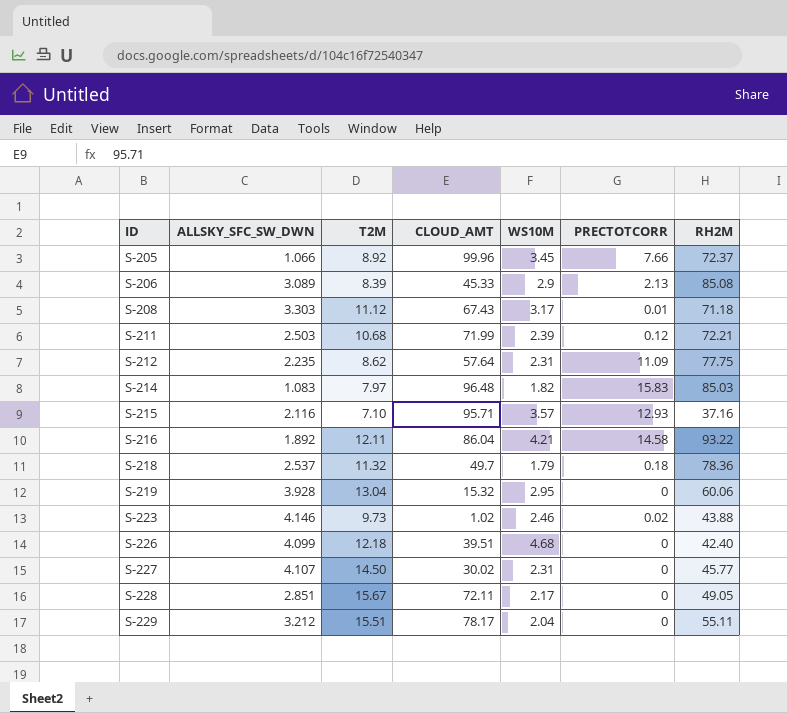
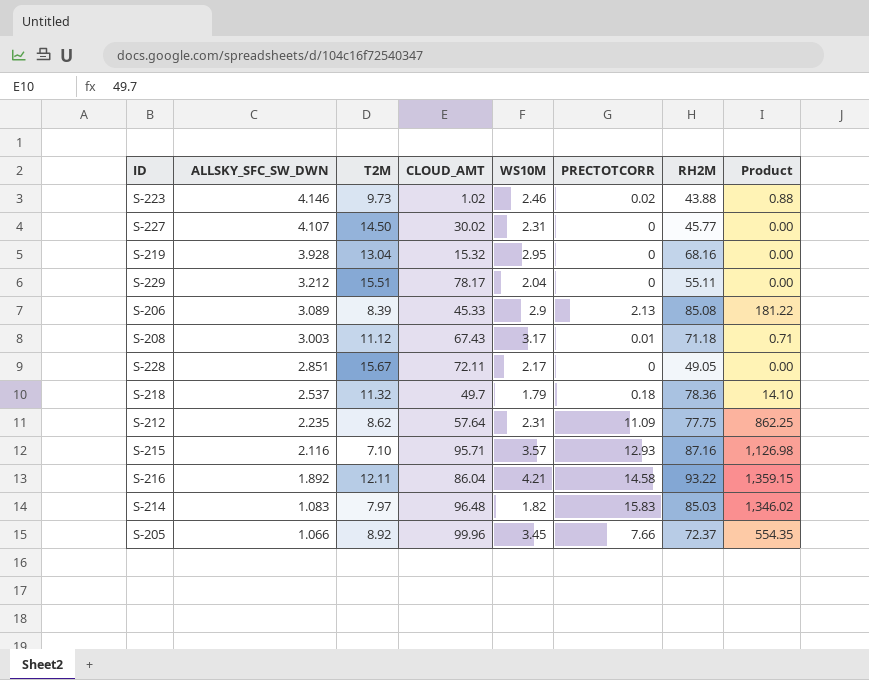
row order: ID ascending -> ALLSKY_SFC_SW_DWN descending
column Product | formula: none -> [PRECTOTCORR] * [RH2M]
row S-211: 2.503 | 10.68 | 71.99 | 2.39 | 0.12 | 72.21 -> none
row S-226: 4.099 | 12.18 | 39.51 | 4.68 | 0 | 42.40 -> none
S-219 | RH2M: 60.06 -> 68.16
S-208 | ALLSKY_SFC_SW_DWN: 3.303 -> 3.003
S-215 | RH2M: 37.16 -> 87.16

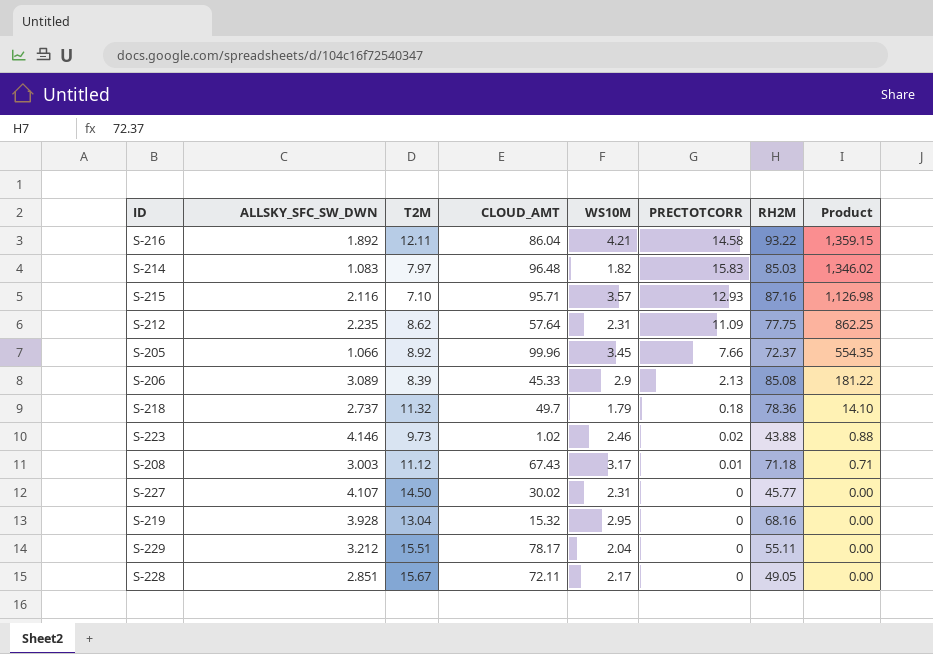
row order: ALLSKY_SFC_SW_DWN descending -> Product descending
S-218 | ALLSKY_SFC_SW_DWN: 2.537 -> 2.737

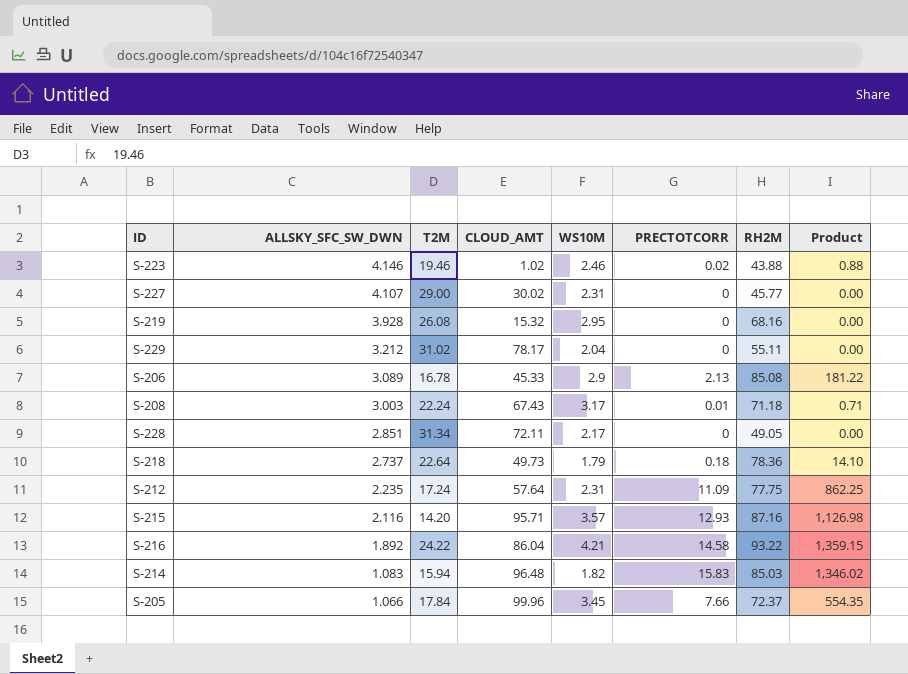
row order: Product descending -> ALLSKY_SFC_SW_DWN descending
S-223 | T2M: 9.73 -> 19.46
S-227 | T2M: 14.50 -> 29.00
S-219 | T2M: 13.04 -> 26.08
S-229 | T2M: 15.51 -> 31.02
S-206 | T2M: 8.39 -> 16.78
S-208 | T2M: 11.12 -> 22.24
S-228 | T2M: 15.67 -> 31.34
S-218 | T2M: 11.32 -> 22.64
S-218 | CLOUD_AMT: 49.7 -> 49.73
S-212 | T2M: 8.62 -> 17.24
S-215 | T2M: 7.10 -> 14.20
S-216 | T2M: 12.11 -> 24.22
S-214 | T2M: 7.97 -> 15.94
S-205 | T2M: 8.92 -> 17.84

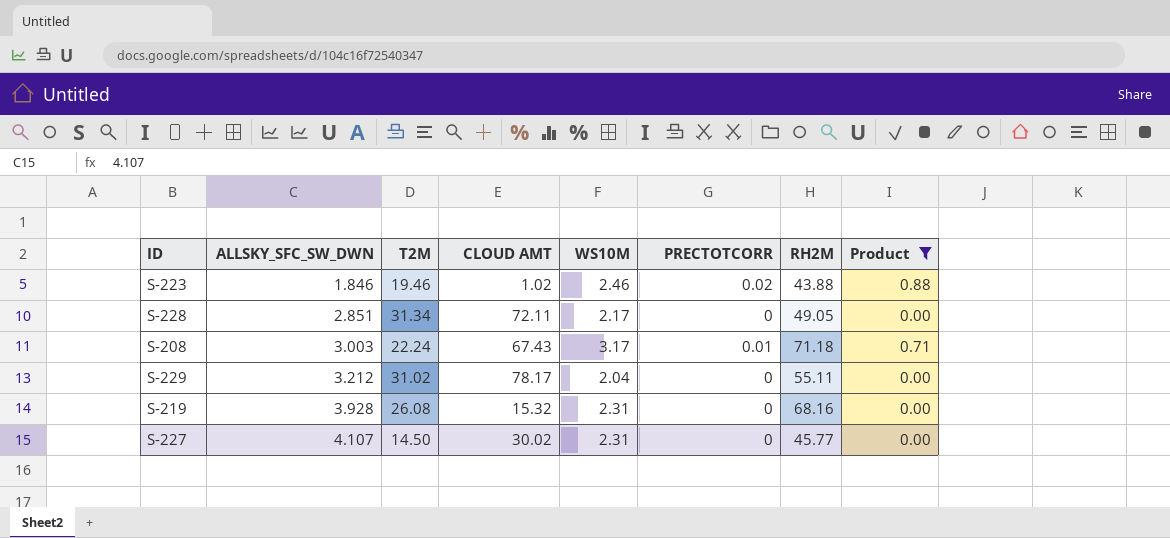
filter: none -> Product <= 0.88
row order: ALLSKY_SFC_SW_DWN descending -> ALLSKY_SFC_SW_DWN ascending
column name: CLOUD_AMT -> CLOUD AMT
S-223 | ALLSKY_SFC_SW_DWN: 4.146 -> 1.846
S-219 | WS10M: 2.95 -> 2.31
S-227 | T2M: 29.00 -> 14.50

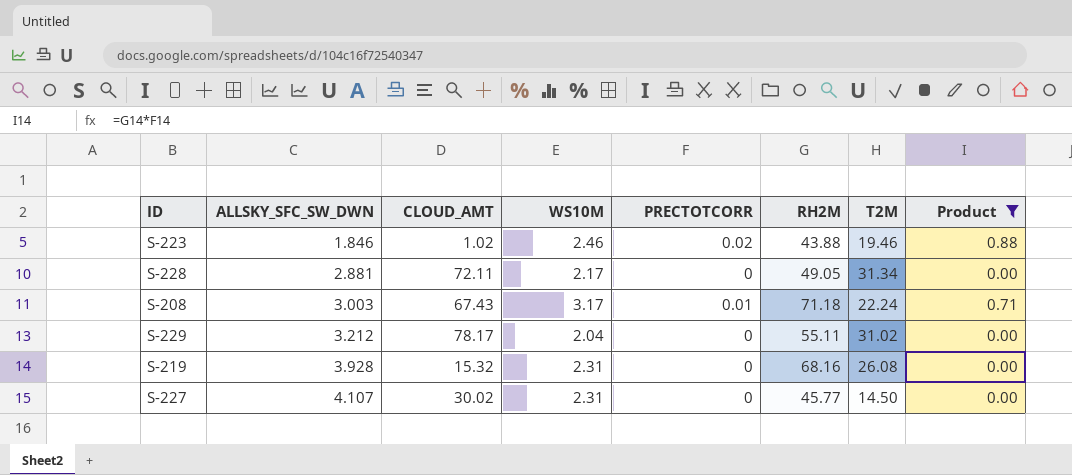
column name: CLOUD AMT -> CLOUD_AMT
column T2M | position: 3 -> 7
S-228 | ALLSKY_SFC_SW_DWN: 2.851 -> 2.881

